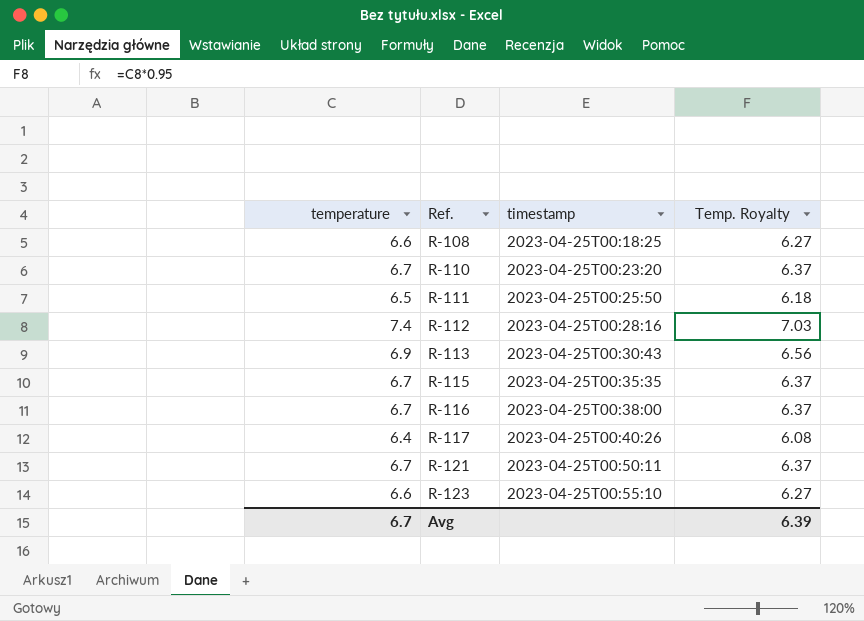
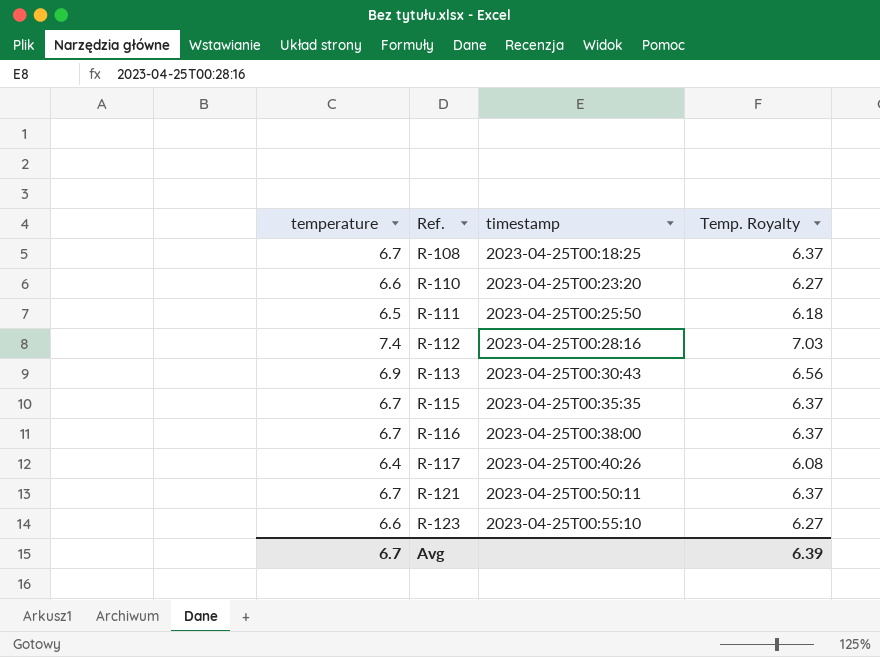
R-108 | temperature: 6.6 -> 6.7
R-108 | Temp. Royalty: 6.27 -> 6.37
R-110 | temperature: 6.7 -> 6.6
R-110 | Temp. Royalty: 6.37 -> 6.27

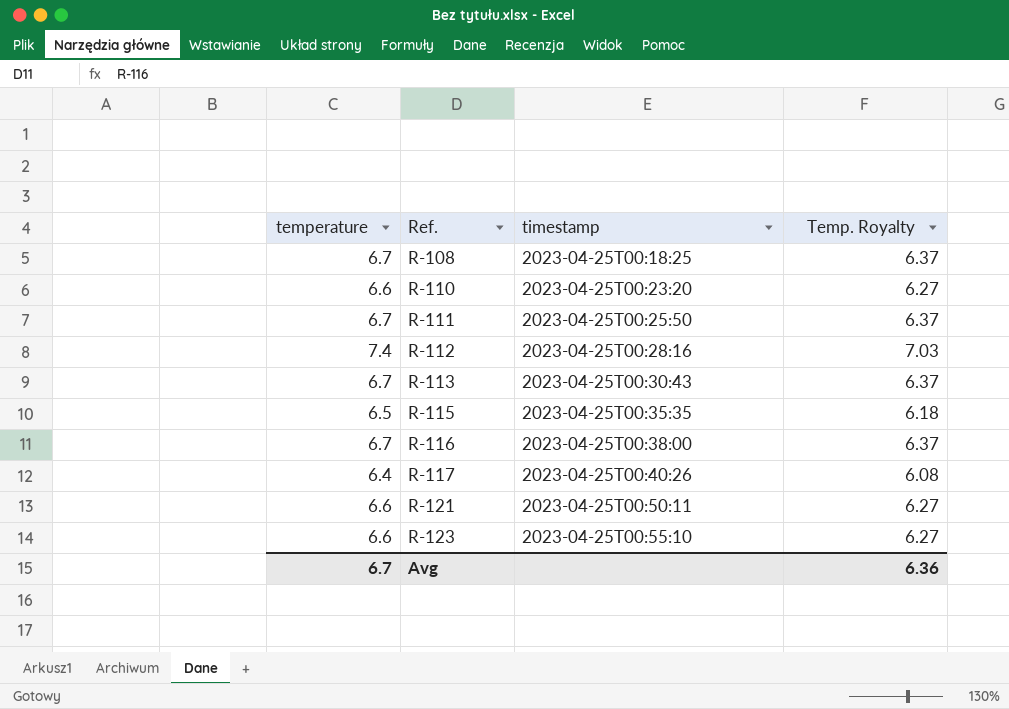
R-111 | temperature: 6.5 -> 6.7
R-111 | Temp. Royalty: 6.18 -> 6.37
R-113 | temperature: 6.9 -> 6.7
R-113 | Temp. Royalty: 6.56 -> 6.37
R-115 | temperature: 6.7 -> 6.5
R-115 | Temp. Royalty: 6.37 -> 6.18
R-121 | temperature: 6.7 -> 6.6
R-121 | Temp. Royalty: 6.37 -> 6.27
Avg | Temp. Royalty: 6.39 -> 6.36

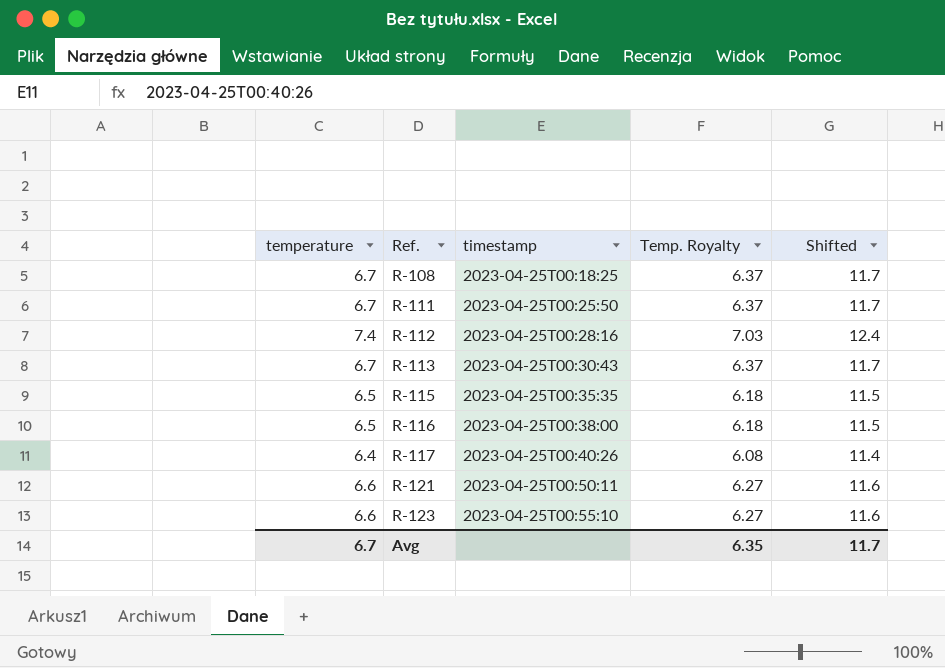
column Shifted | formula: none -> [temperature] + 5
row R-110: 6.6 | 2023-04-25T00:23:20 | 6.27 -> none
R-116 | temperature: 6.7 -> 6.5
R-116 | Temp. Royalty: 6.37 -> 6.18
Avg | Temp. Royalty: 6.36 -> 6.35

